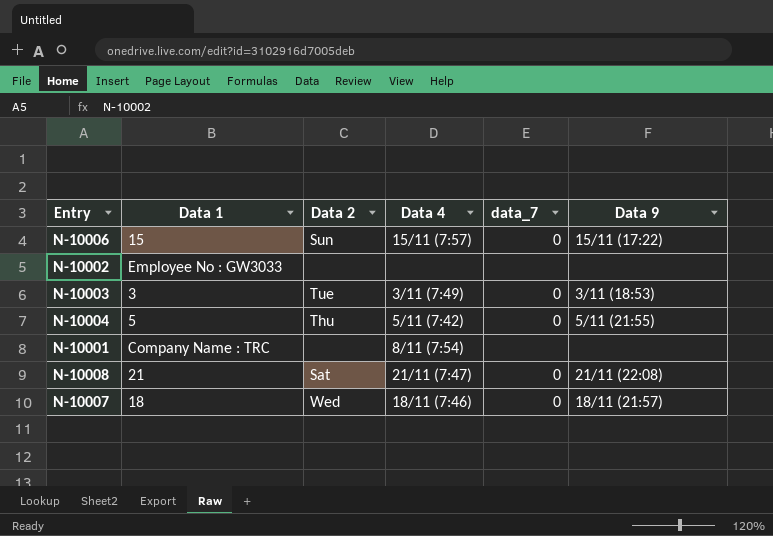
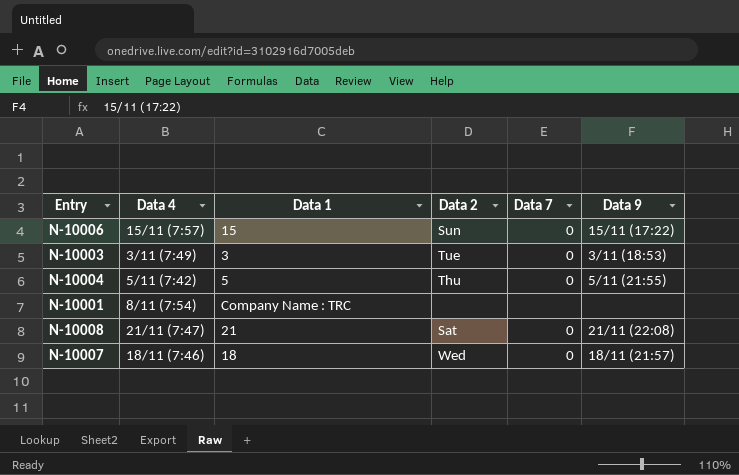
column Data 4 | position: 4 -> 2
column name: data_7 -> Data 7
row N-10002: Employee No : GW3033 | none | none | none | none -> none

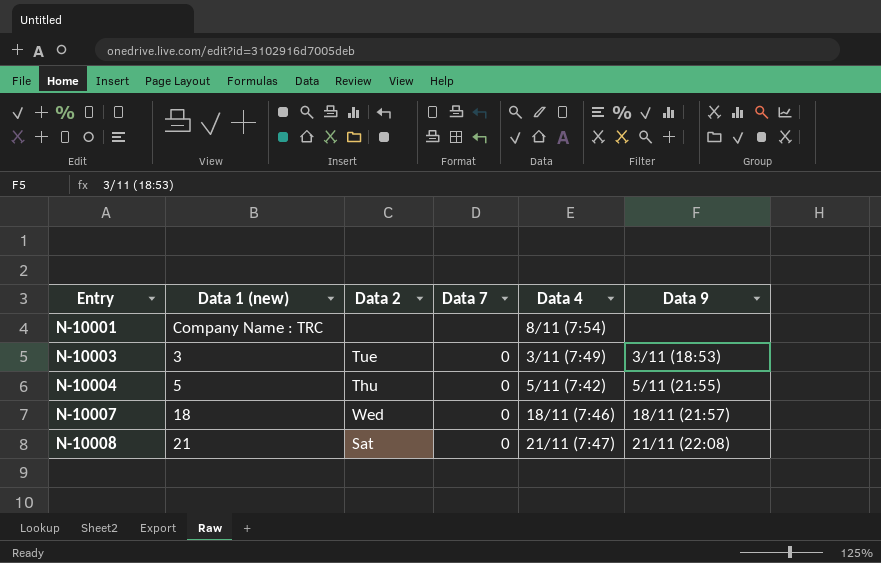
row order: none -> Entry ascending
column name: Data 1 -> Data 1 (new)
column Data 4 | position: 2 -> 5
row N-10006: 15/11 (7:57) | 15 | Sun | 0 | 15/11 (17:22) -> none

